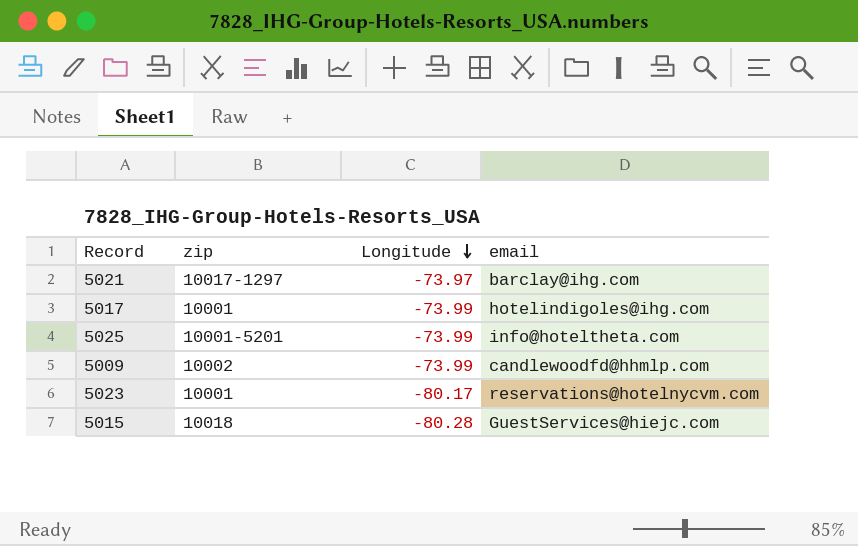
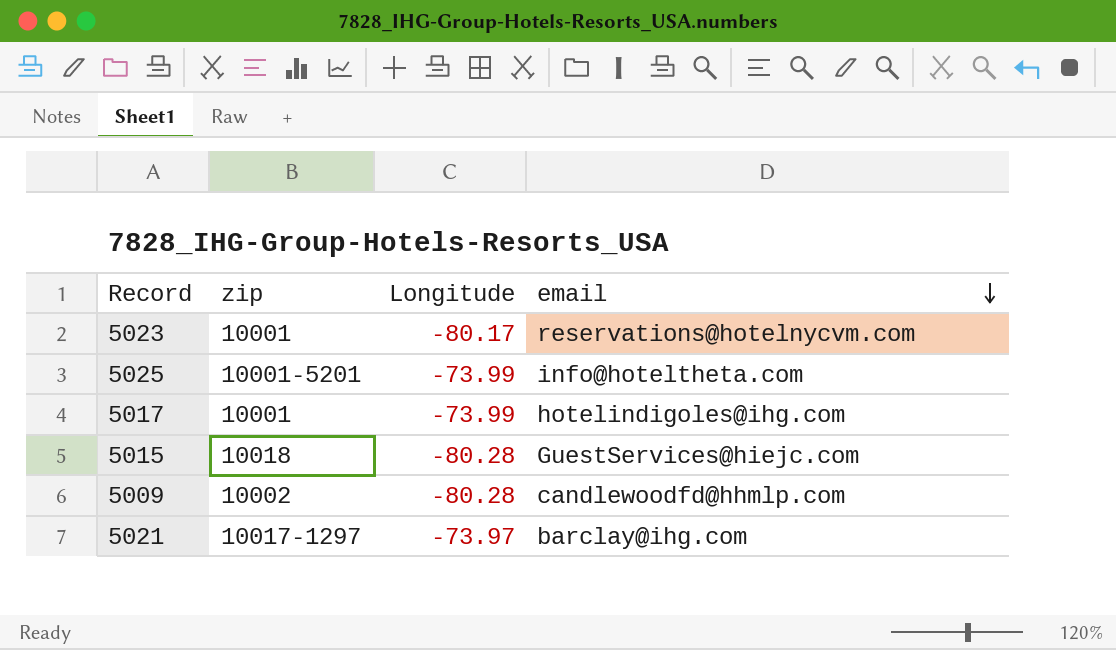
row order: Longitude descending -> email descending
5009 | Longitude: -73.99 -> -80.28

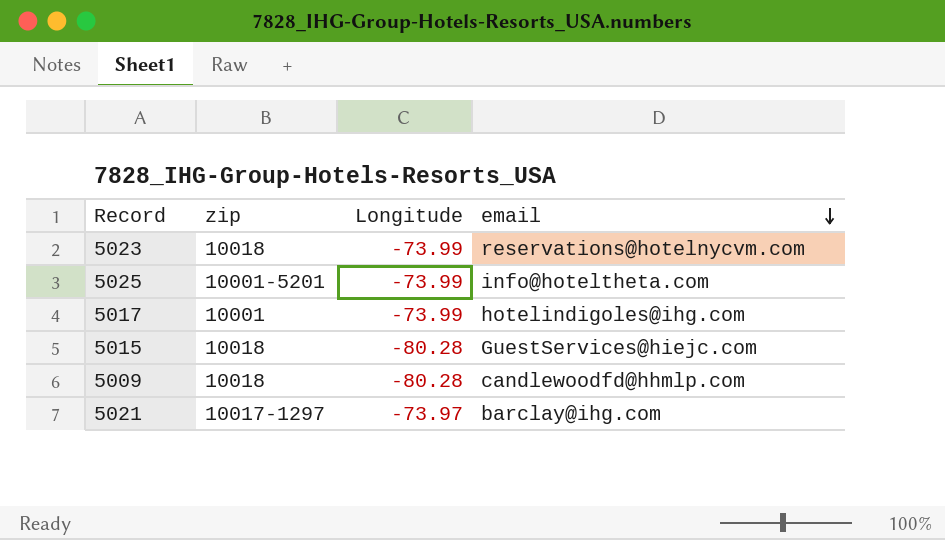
5023 | zip: 10001 -> 10018
5023 | Longitude: -80.17 -> -73.99
5009 | zip: 10002 -> 10018

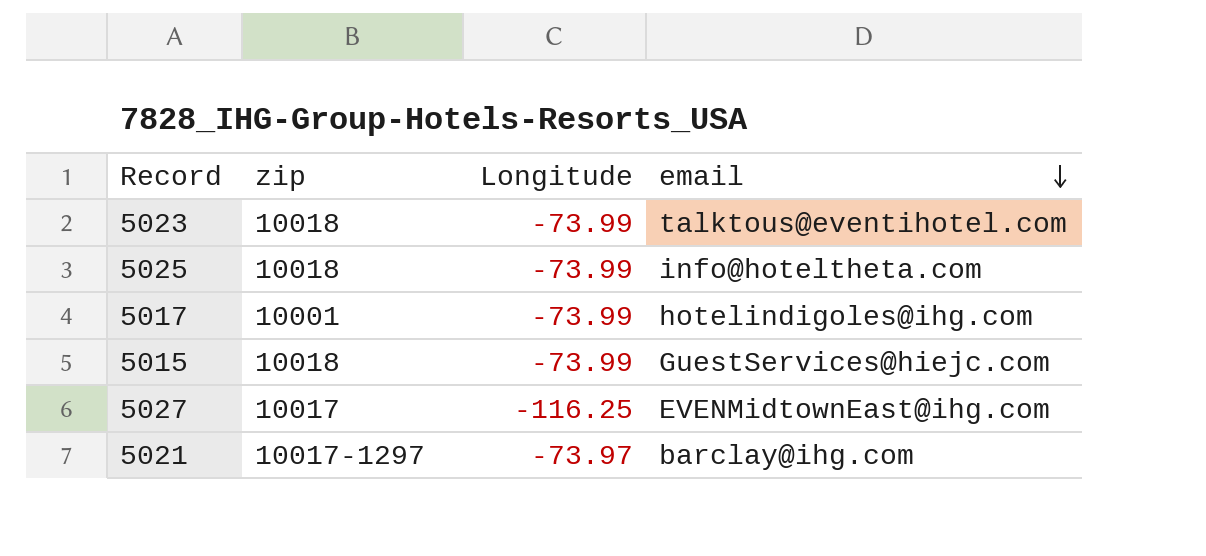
row 5009: 10018 | -80.28 | candlewoodfd@hhmlp.com -> none
5023 | email: reservations@hotelnycvm.com -> talktous@eventihotel.com
5025 | zip: 10001-5201 -> 10018
5015 | Longitude: -80.28 -> -73.99
row 5027: none -> 10017 | -116.25 | EVENMidtownEast@ihg.com

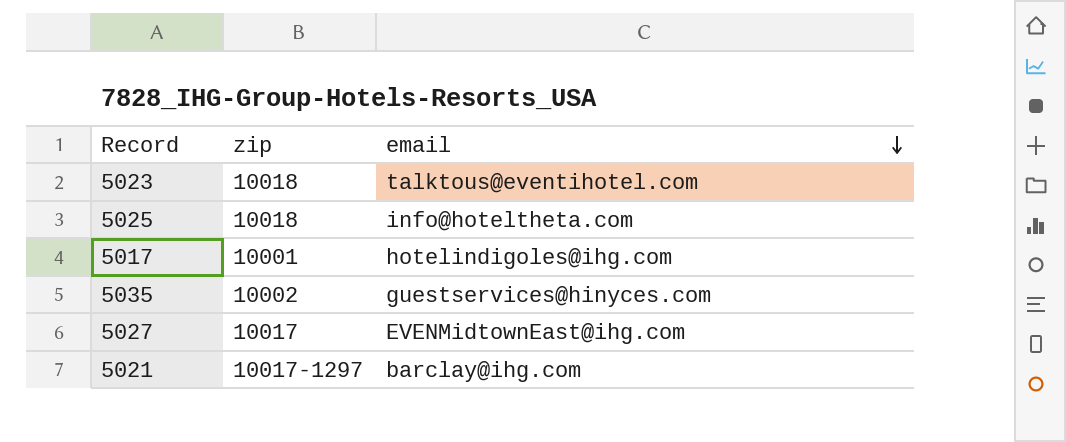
column Longitude | position: 3 -> none
row 5015: 10018 | -73.99 | GuestServices@hiejc.com -> none
row 5035: none -> 10002 | guestservices@hinyces.com

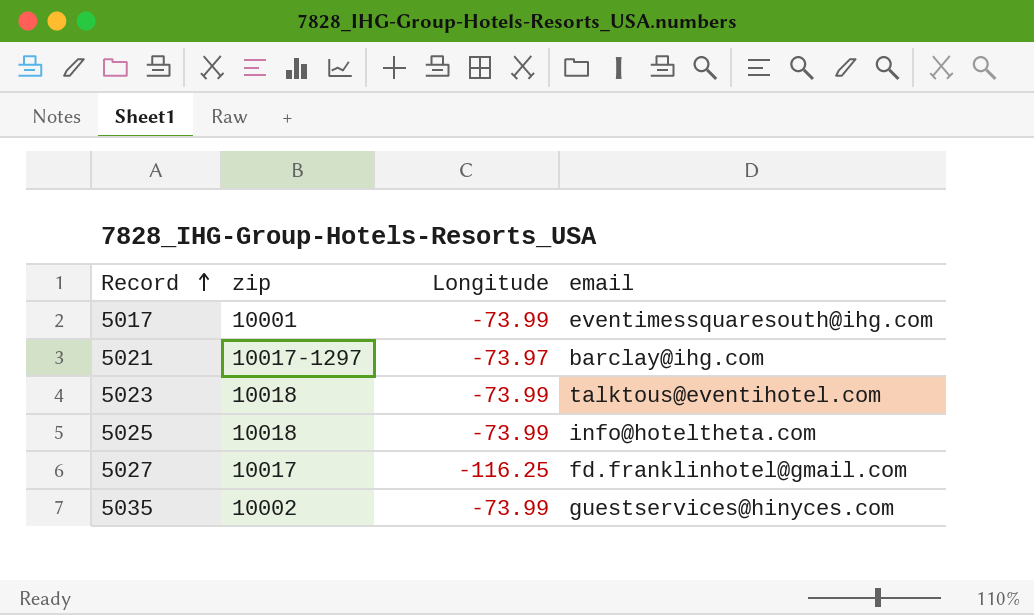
row order: email descending -> Record ascending
column Longitude | position: none -> 3
5017 | email: hotelindigoles@ihg.com -> eventimessquaresouth@ihg.com
5027 | email: EVENMidtownEast@ihg.com -> fd.franklinhotel@gmail.com

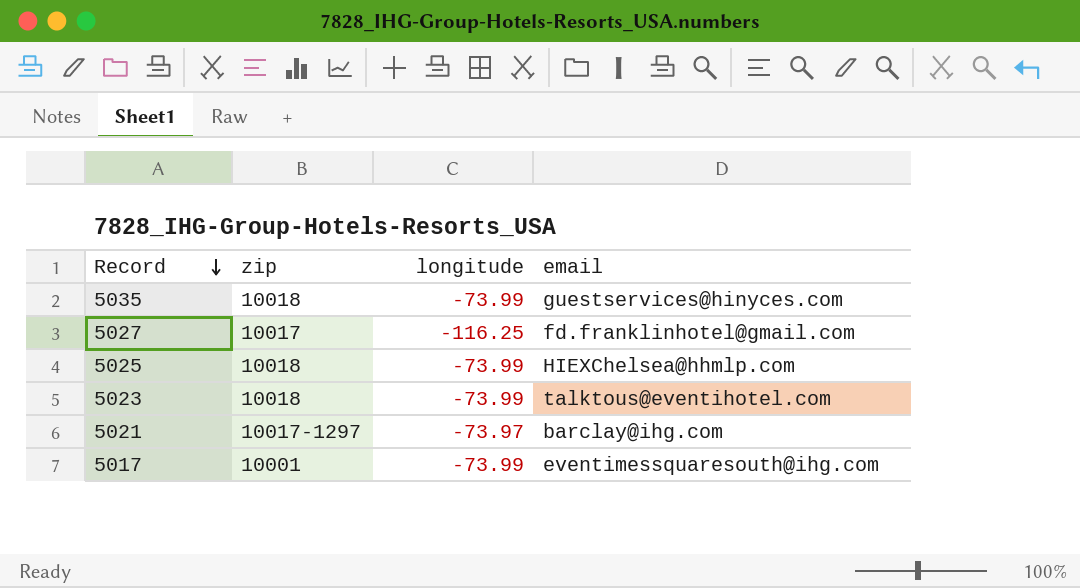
row order: Record ascending -> Record descending
column name: Longitude -> longitude
5035 | zip: 10002 -> 10018
5025 | email: info@hoteltheta.com -> HIEXChelsea@hhmlp.com

